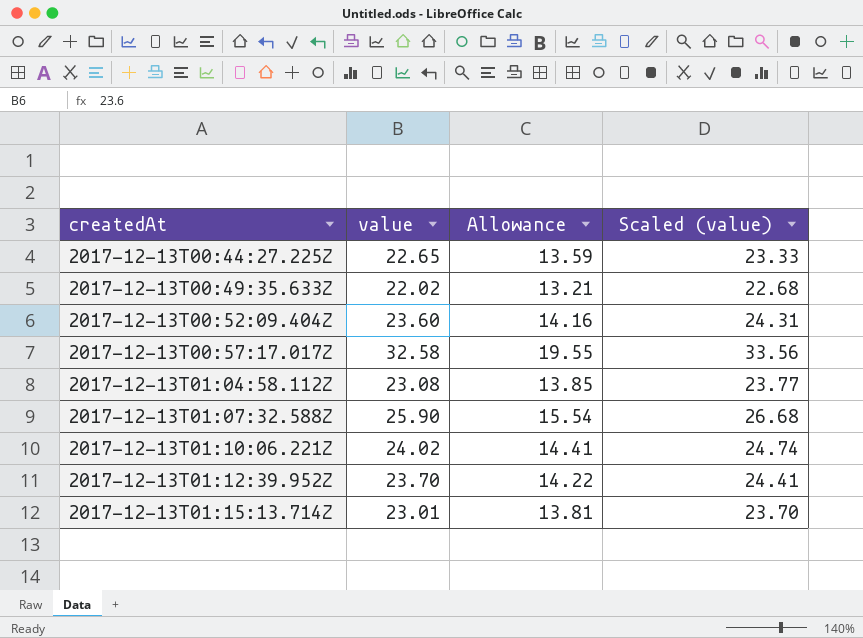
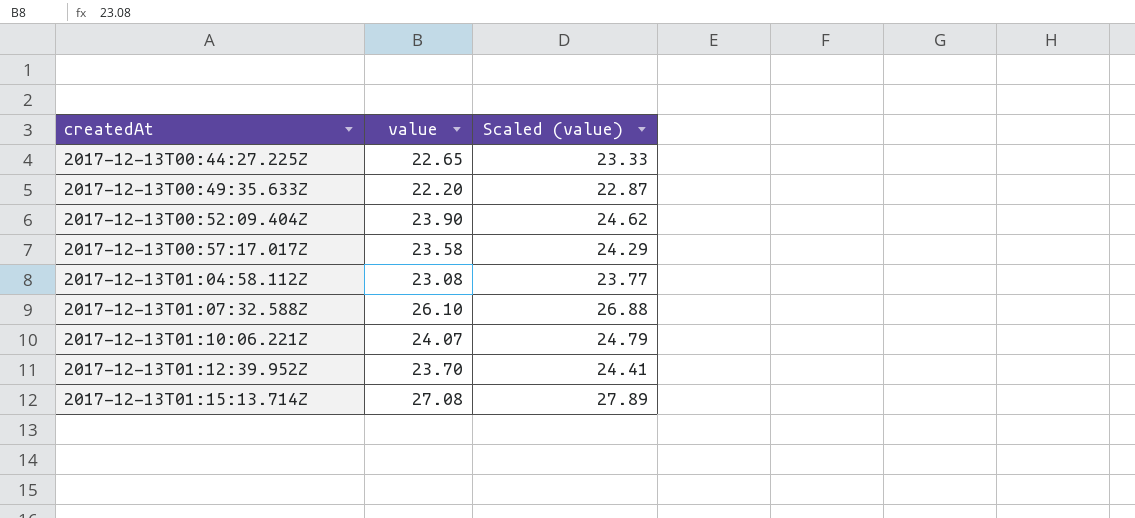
column Allowance | formula: [value] * 0.6 -> none
2017-12-13T00:49:35.633Z | value: 22.02 -> 22.20
2017-12-13T00:49:35.633Z | Scaled (value): 22.68 -> 22.87
2017-12-13T00:52:09.404Z | value: 23.60 -> 23.90
2017-12-13T00:52:09.404Z | Scaled (value): 24.31 -> 24.62
2017-12-13T00:57:17.017Z | value: 32.58 -> 23.58
2017-12-13T00:57:17.017Z | Scaled (value): 33.56 -> 24.29
2017-12-13T01:07:32.588Z | value: 25.90 -> 26.10
2017-12-13T01:07:32.588Z | Scaled (value): 26.68 -> 26.88
2017-12-13T01:10:06.221Z | value: 24.02 -> 24.07
2017-12-13T01:10:06.221Z | Scaled (value): 24.74 -> 24.79
2017-12-13T01:15:13.714Z | value: 23.01 -> 27.08
2017-12-13T01:15:13.714Z | Scaled (value): 23.70 -> 27.89

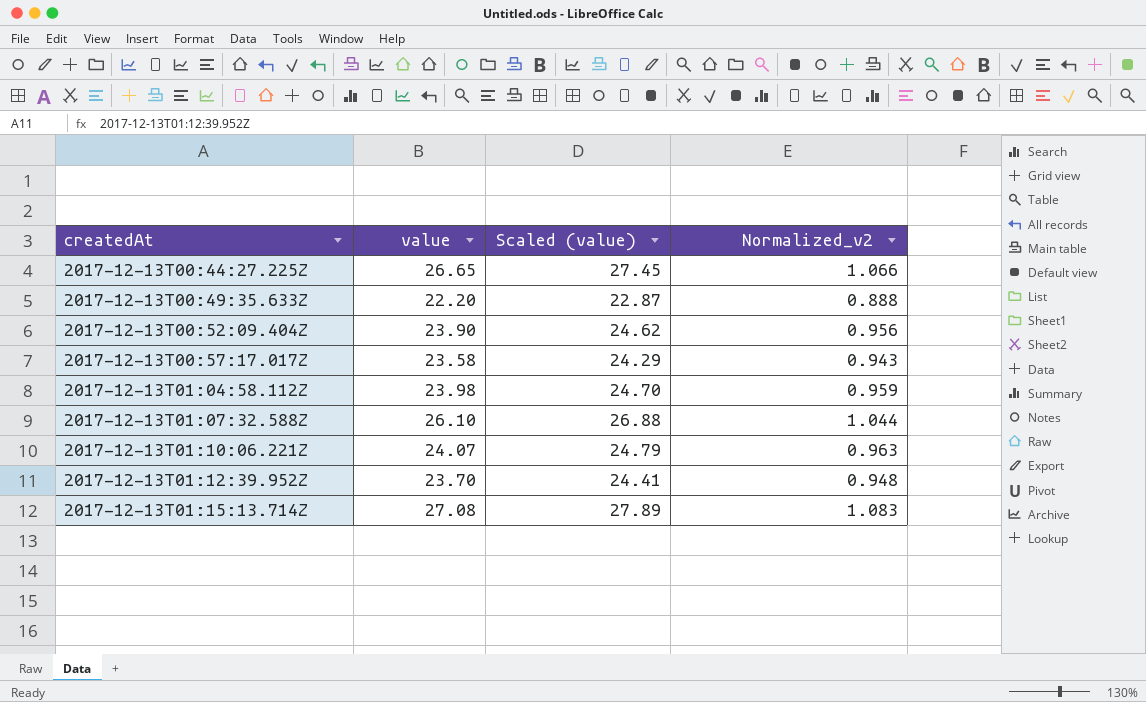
column Normalized_v2 | formula: none -> [value] * 0.04
2017-12-13T00:44:27.225Z | value: 22.65 -> 26.65
2017-12-13T00:44:27.225Z | Scaled (value): 23.33 -> 27.45
2017-12-13T01:04:58.112Z | value: 23.08 -> 23.98
2017-12-13T01:04:58.112Z | Scaled (value): 23.77 -> 24.70

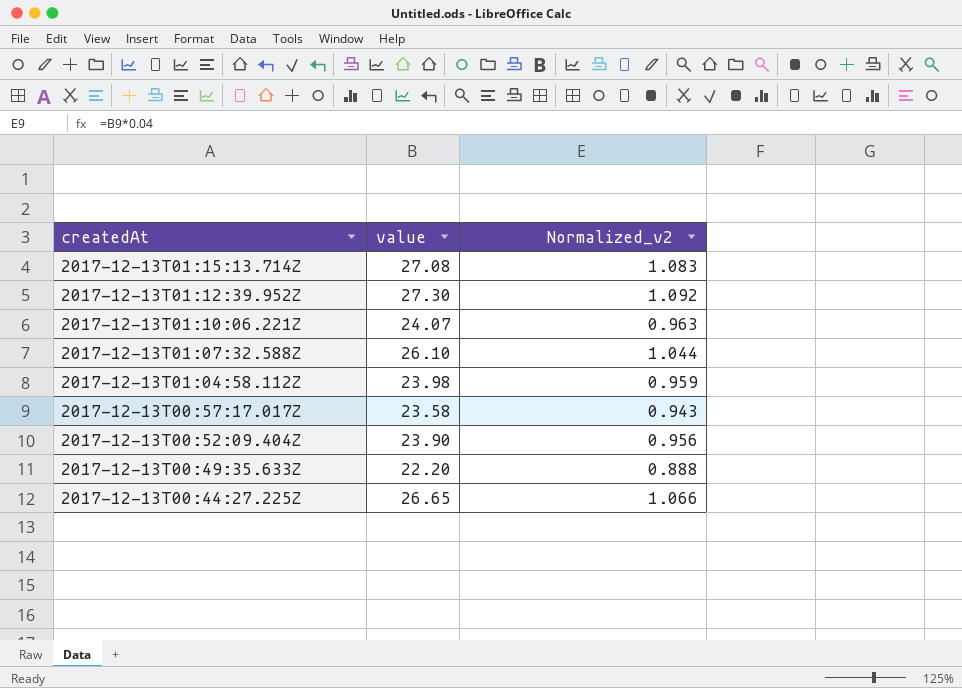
row order: createdAt ascending -> createdAt descending
column Scaled (value) | formula: [value] * 1.03 -> none
2017-12-13T01:12:39.952Z | value: 23.70 -> 27.30
2017-12-13T01:12:39.952Z | Normalized_v2: 0.948 -> 1.092

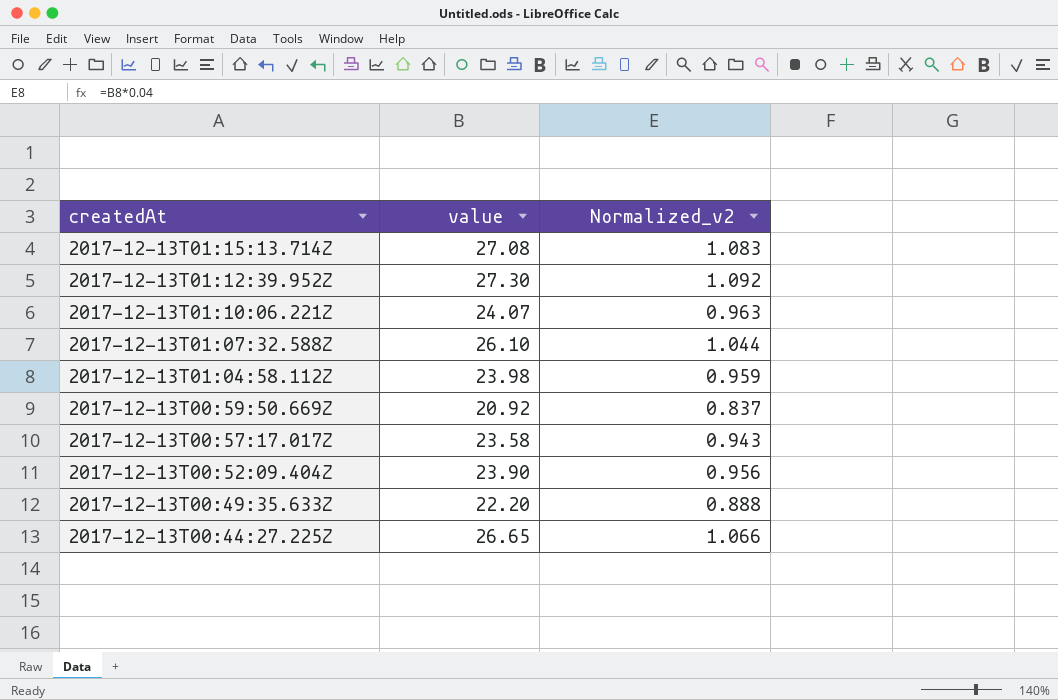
row 2017-12-13T00:59:50.669Z: none -> 20.92 | 0.837

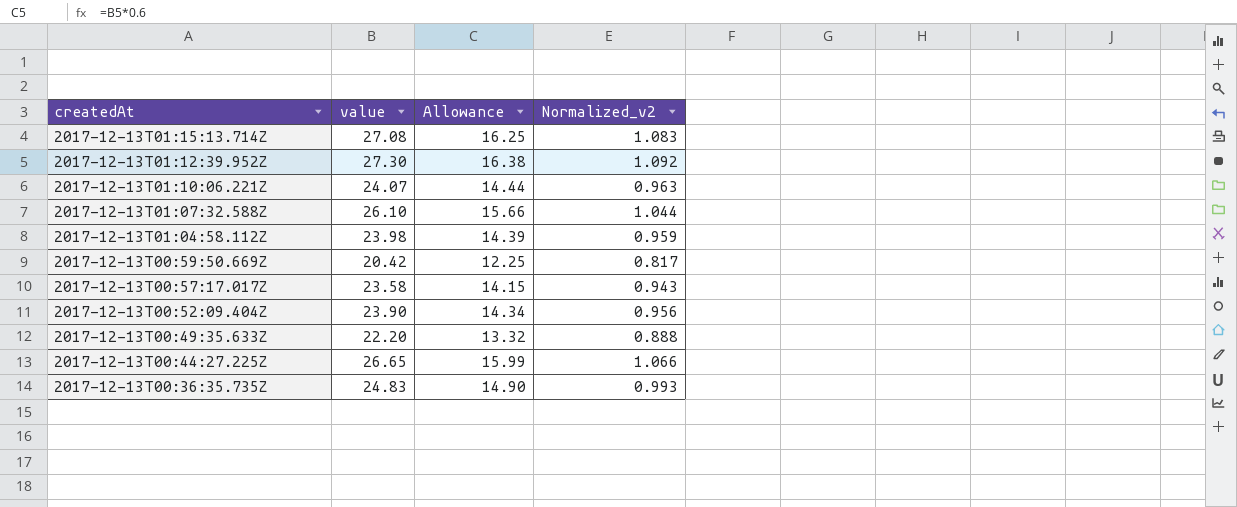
column Allowance | formula: none -> [value] * 0.6
2017-12-13T00:59:50.669Z | value: 20.92 -> 20.42
2017-12-13T00:59:50.669Z | Normalized_v2: 0.837 -> 0.817
row 2017-12-13T00:36:35.735Z: none -> 24.83 | 14.90 | 0.993

